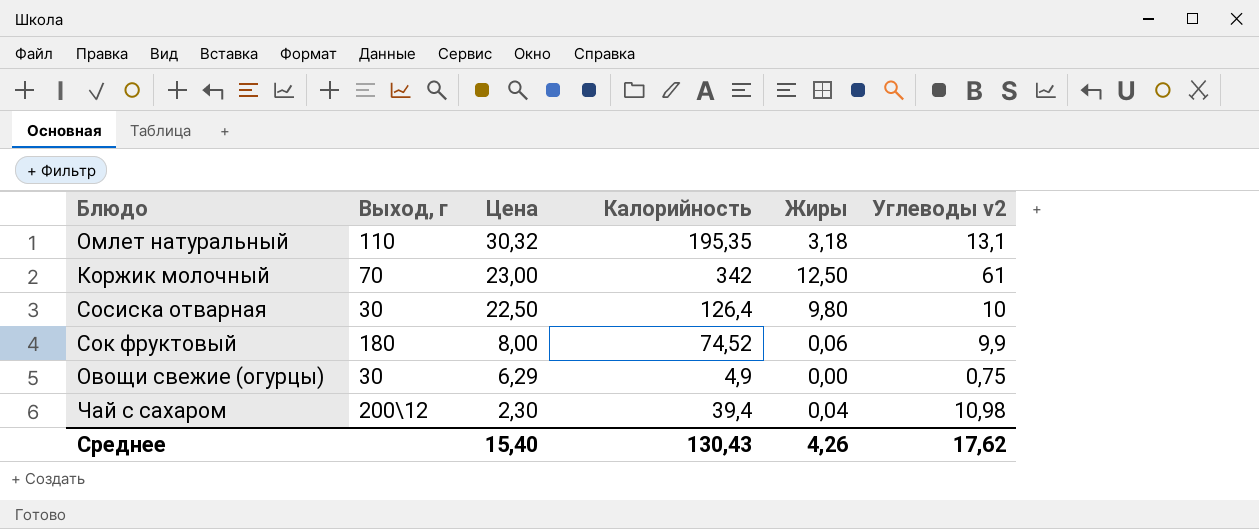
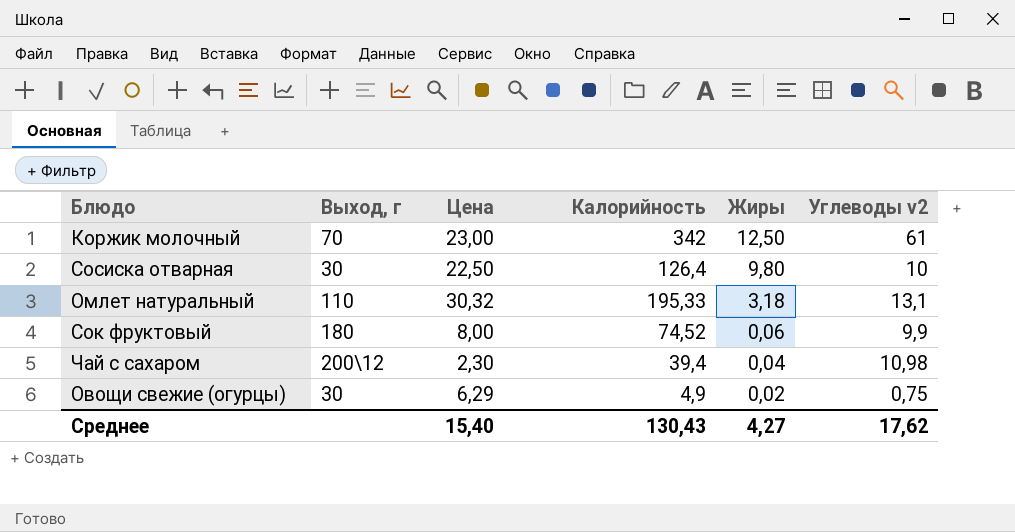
row order: Цена descending -> Жиры descending
Омлет натуральный | Калорийность: 195,35 -> 195,33
Овощи свежие (огурцы) | Жиры: 0,00 -> 0,02
Среднее | Жиры: 4,26 -> 4,27

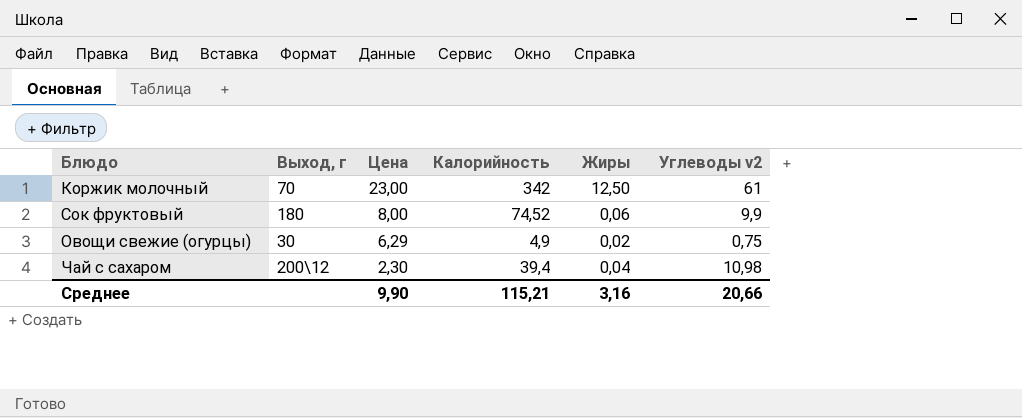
row order: Жиры descending -> Цена descending
row Сосиска отварная: 30 | 22,50 | 126,4 | 9,80 | 10 -> none
row Омлет натуральный: 110 | 30,32 | 195,33 | 3,18 | 13,1 -> none
Среднее | Цена: 15,40 -> 9,90
Среднее | Калорийность: 130,43 -> 115,21
Среднее | Жиры: 4,27 -> 3,16
Среднее | Углеводы v2: 17,62 -> 20,66

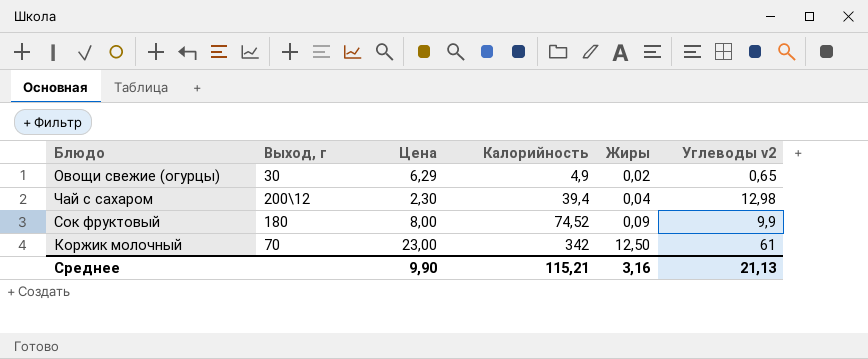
row order: Цена descending -> Калорийность ascending
Овощи свежие (огурцы) | Углеводы v2: 0,75 -> 0,65
Чай с сахаром | Углеводы v2: 10,98 -> 12,98
Сок фруктовый | Жиры: 0,06 -> 0,09
Среднее | Углеводы v2: 20,66 -> 21,13

